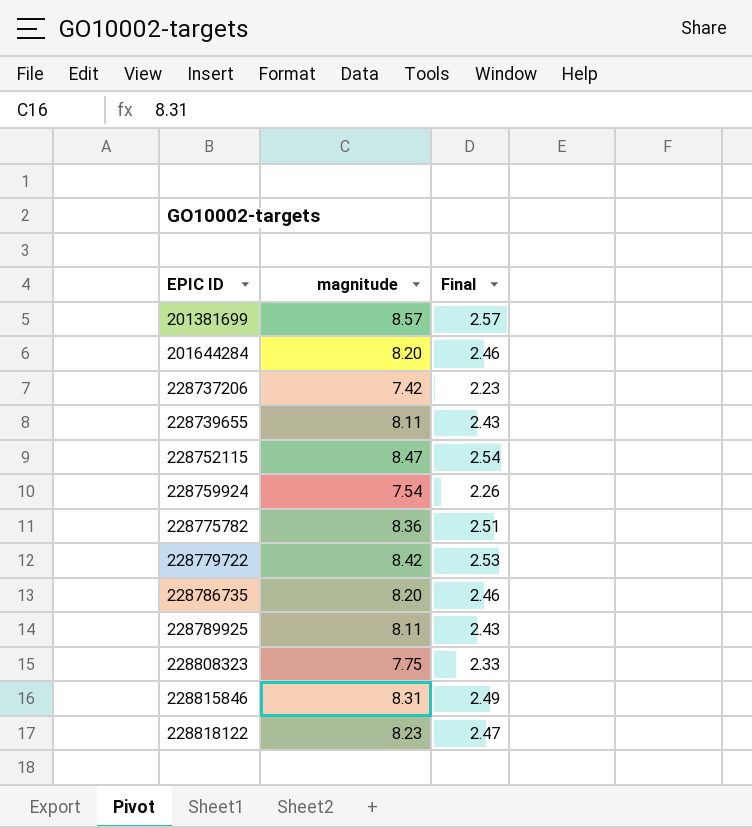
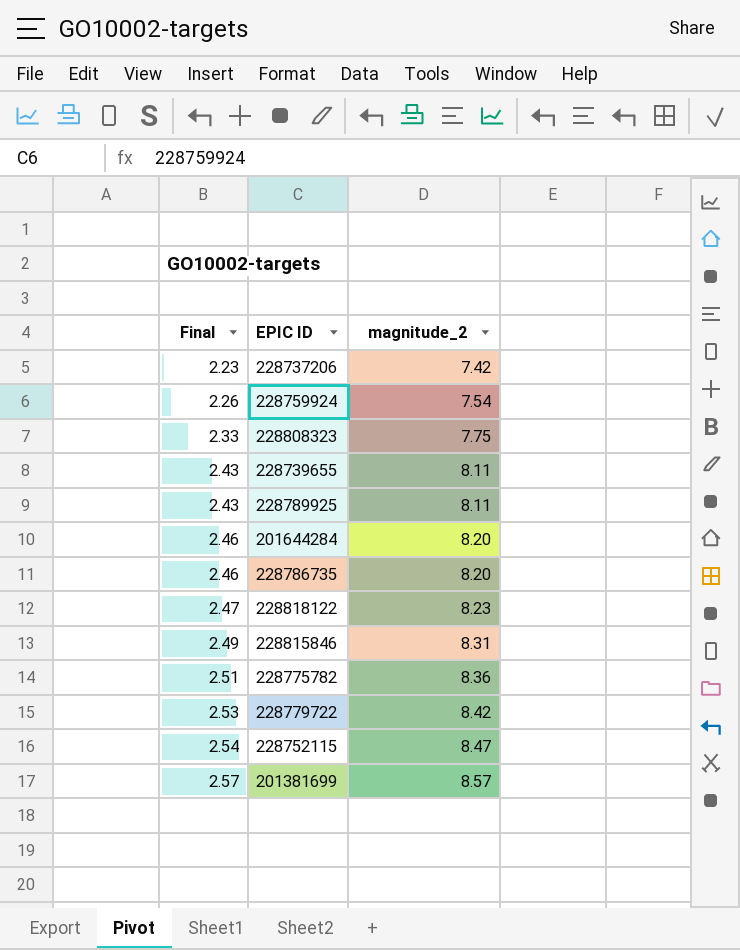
row order: EPIC ID ascending -> Final ascending
column Final | position: 3 -> 1
column name: magnitude -> magnitude_2

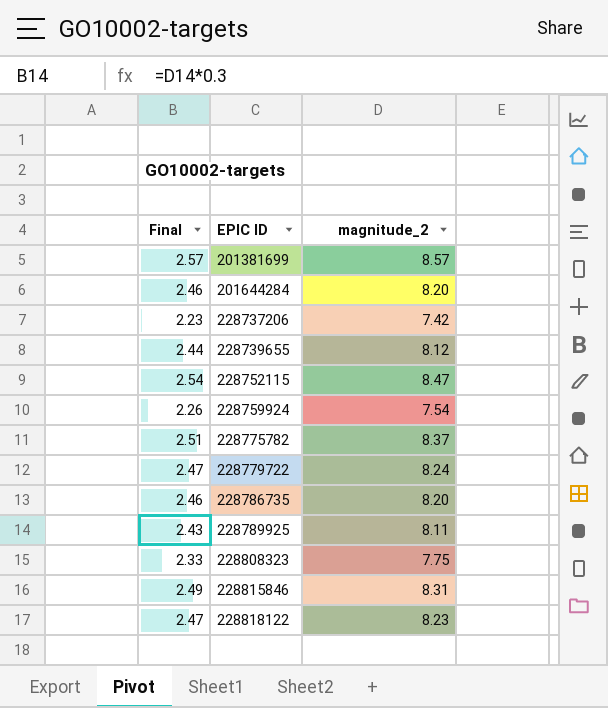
row order: Final ascending -> EPIC ID ascending
228739655 | Final: 2.43 -> 2.44
228739655 | magnitude_2: 8.11 -> 8.12
228775782 | magnitude_2: 8.36 -> 8.37
228779722 | Final: 2.53 -> 2.47
228779722 | magnitude_2: 8.42 -> 8.24

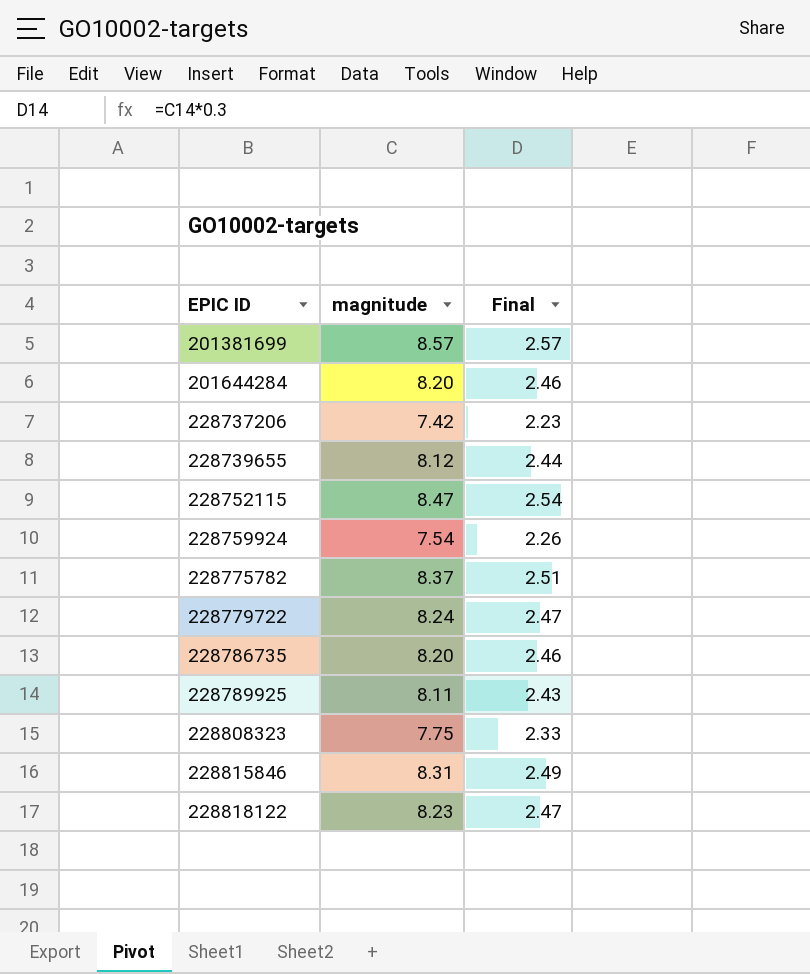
column name: magnitude_2 -> magnitude
column Final | position: 1 -> 3

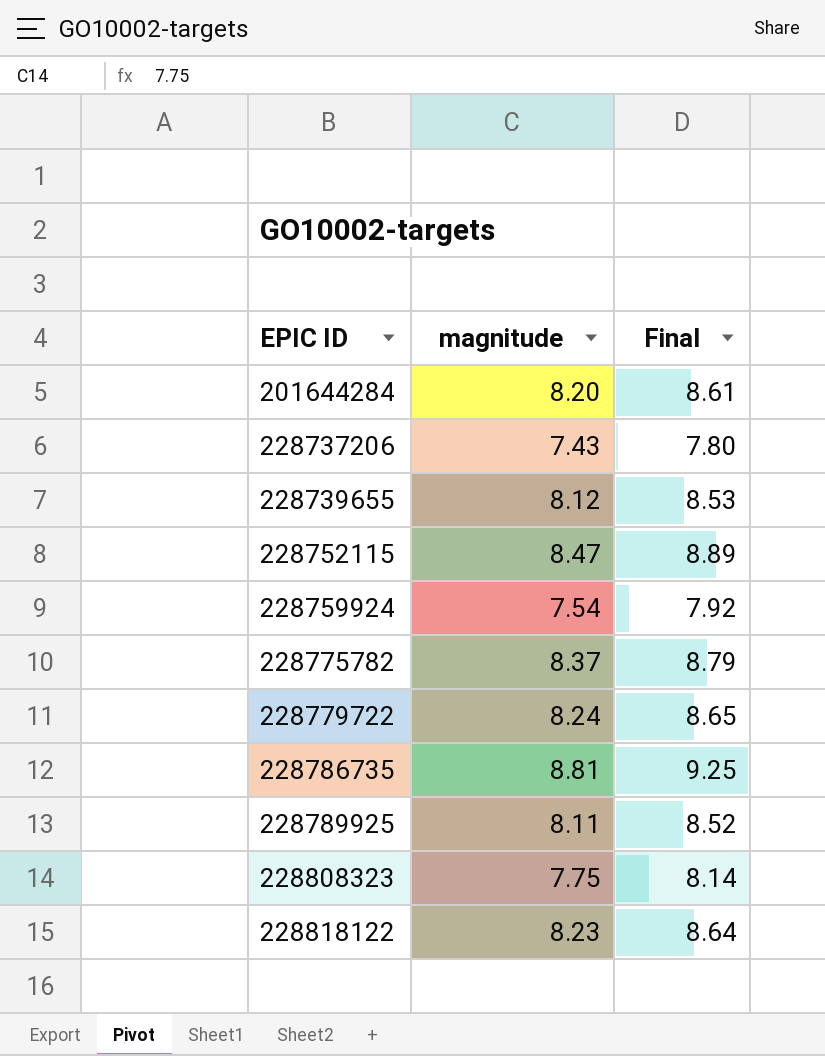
column Final | formula: [magnitude] * 0.3 -> [magnitude] * 1.05
row 201381699: 8.57 | 2.57 -> none
row 228815846: 8.31 | 2.49 -> none
228737206 | magnitude: 7.42 -> 7.43
228786735 | magnitude: 8.20 -> 8.81

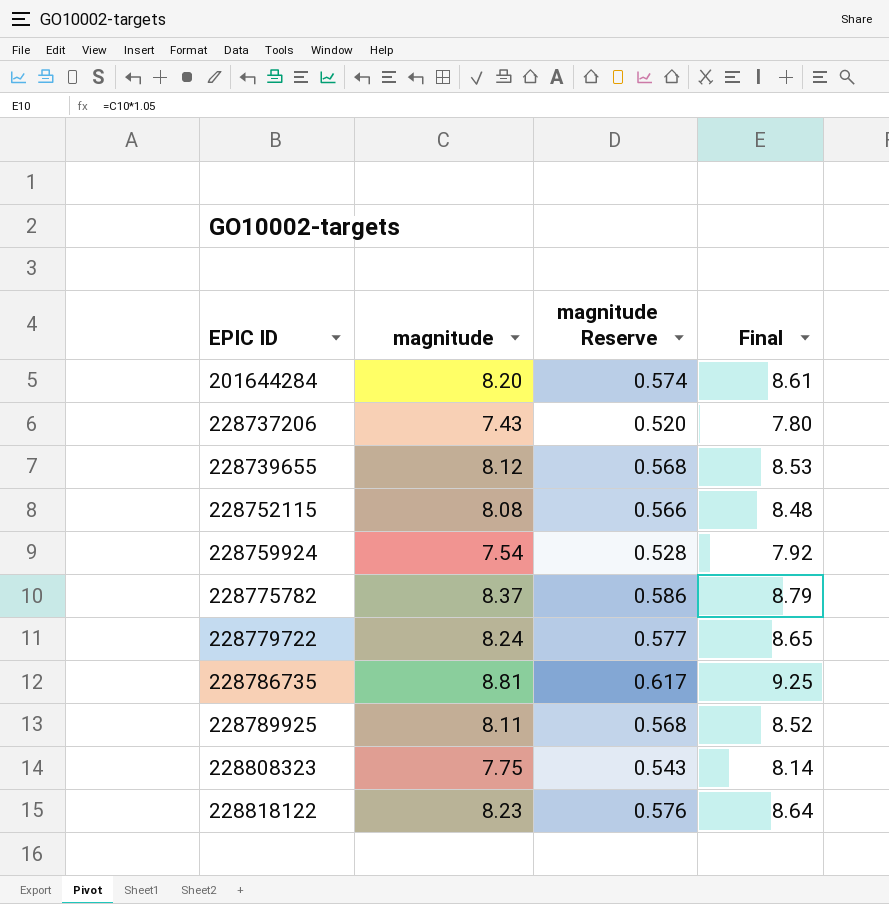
column magnitude Reserve | formula: none -> [magnitude] * 0.07
228752115 | magnitude: 8.47 -> 8.08
228752115 | Final: 8.89 -> 8.48

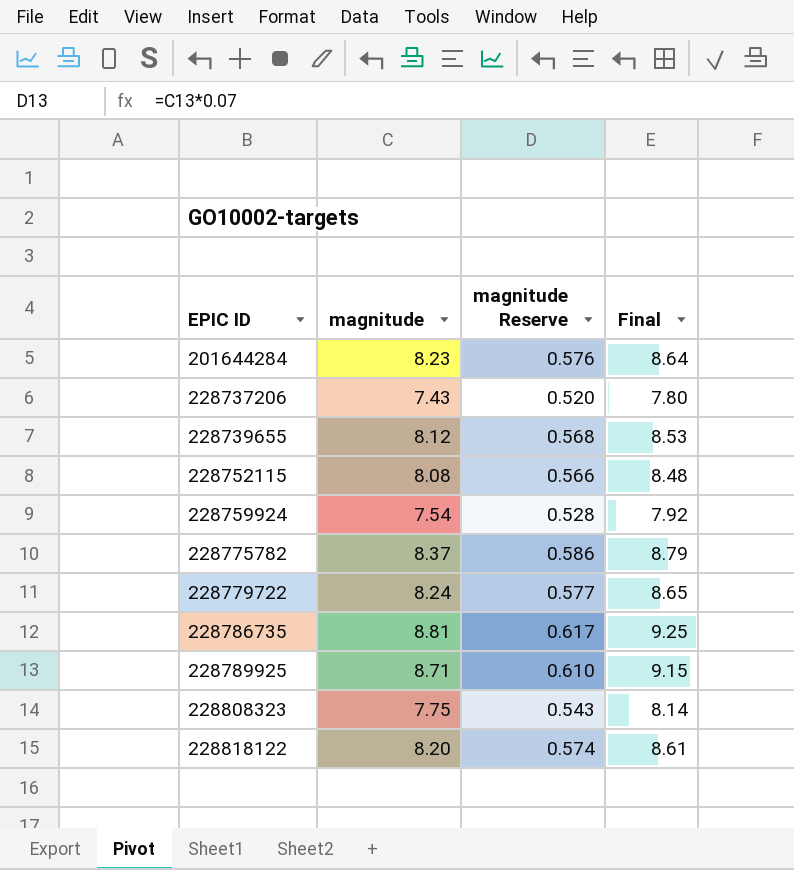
201644284 | magnitude: 8.20 -> 8.23
201644284 | magnitude Reserve: 0.574 -> 0.576
201644284 | Final: 8.61 -> 8.64
228789925 | magnitude: 8.11 -> 8.71
228789925 | magnitude Reserve: 0.568 -> 0.610
228789925 | Final: 8.52 -> 9.15
228818122 | magnitude: 8.23 -> 8.20
228818122 | magnitude Reserve: 0.576 -> 0.574
228818122 | Final: 8.64 -> 8.61

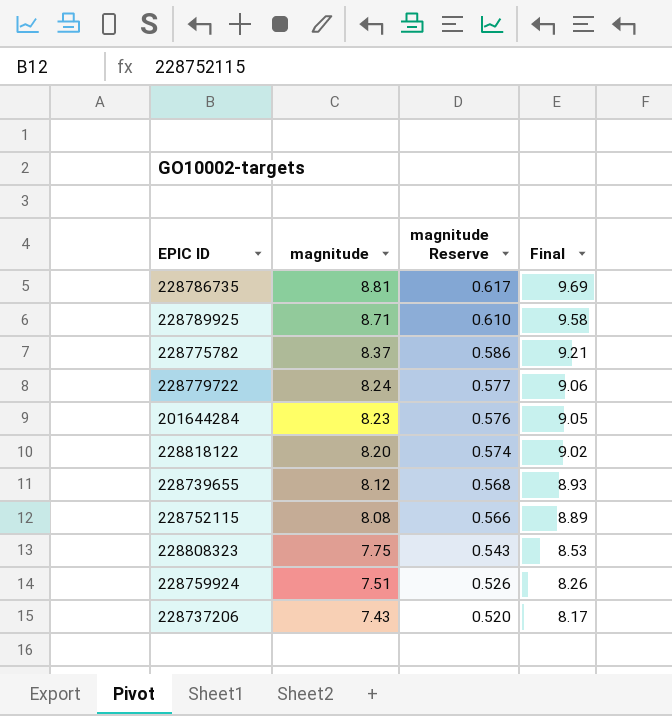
row order: EPIC ID ascending -> magnitude descending
column Final | formula: [magnitude] * 1.05 -> [magnitude] * 1.1
228759924 | magnitude: 7.54 -> 7.51
228759924 | magnitude Reserve: 0.528 -> 0.526

